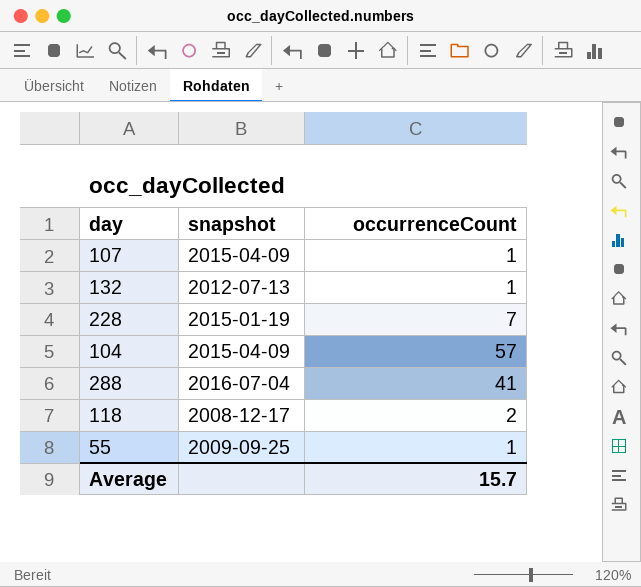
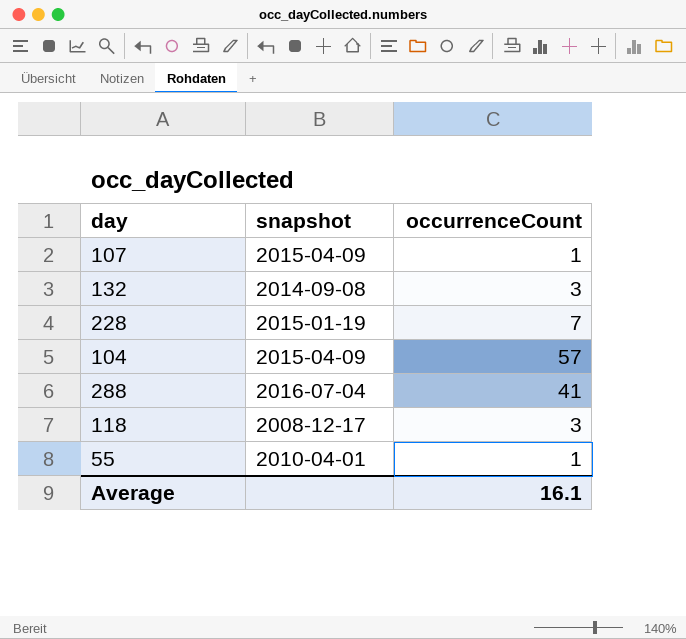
132 | snapshot: 2012-07-13 -> 2014-09-08
132 | occurrenceCount: 1 -> 3
118 | occurrenceCount: 2 -> 3
55 | snapshot: 2009-09-25 -> 2010-04-01
Average | occurrenceCount: 15.7 -> 16.1

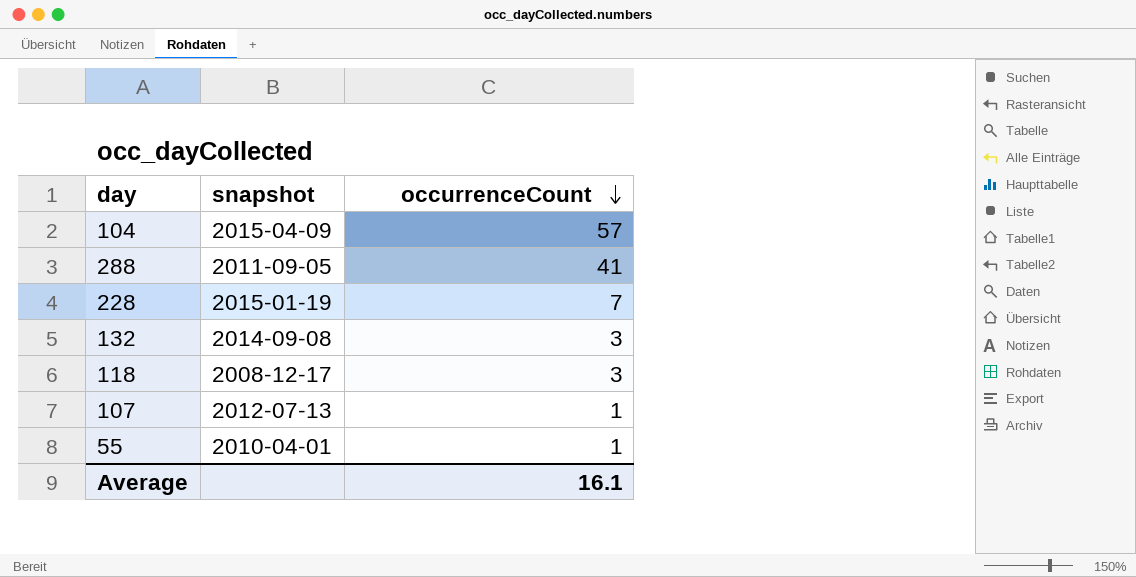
row order: none -> occurrenceCount descending
288 | snapshot: 2016-07-04 -> 2011-09-05
107 | snapshot: 2015-04-09 -> 2012-07-13

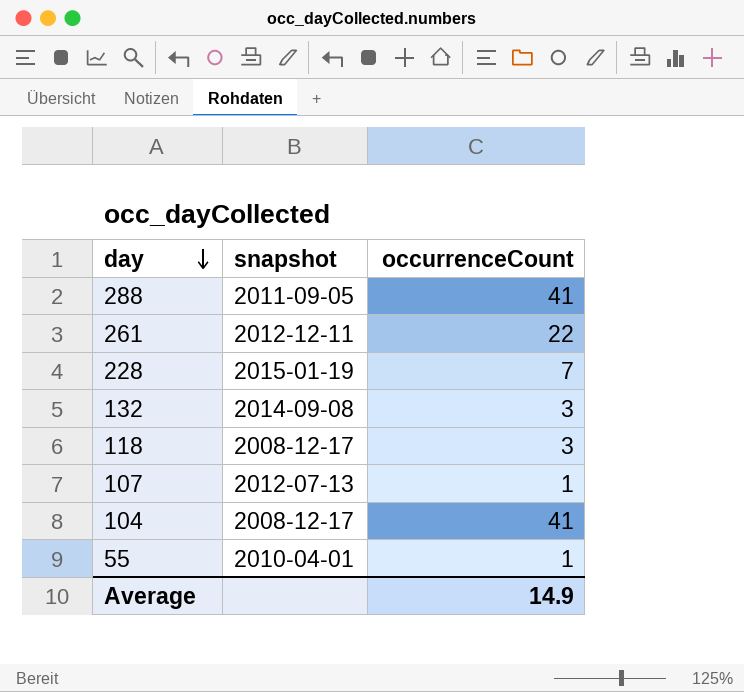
row order: occurrenceCount descending -> day descending
row 261: none -> 2012-12-11 | 22
104 | snapshot: 2015-04-09 -> 2008-12-17
104 | occurrenceCount: 57 -> 41
Average | occurrenceCount: 16.1 -> 14.9

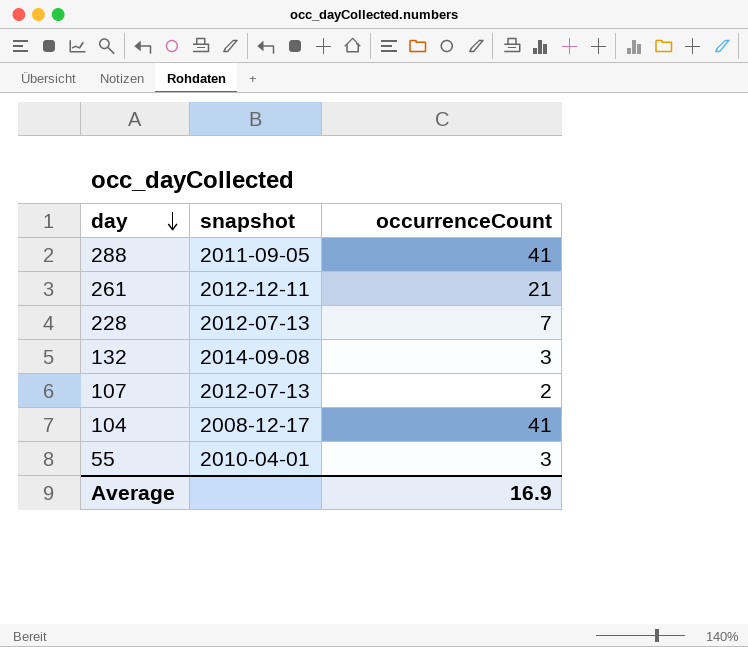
row 118: 2008-12-17 | 3 -> none
261 | occurrenceCount: 22 -> 21
228 | snapshot: 2015-01-19 -> 2012-07-13
107 | occurrenceCount: 1 -> 2
55 | occurrenceCount: 1 -> 3
Average | occurrenceCount: 14.9 -> 16.9

